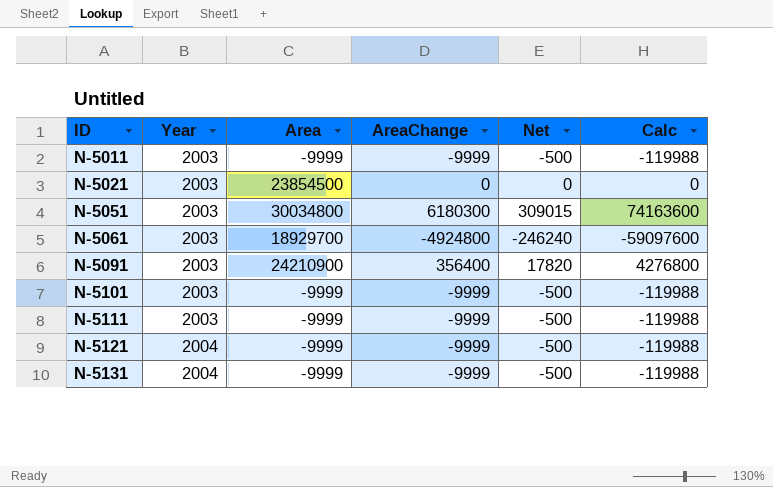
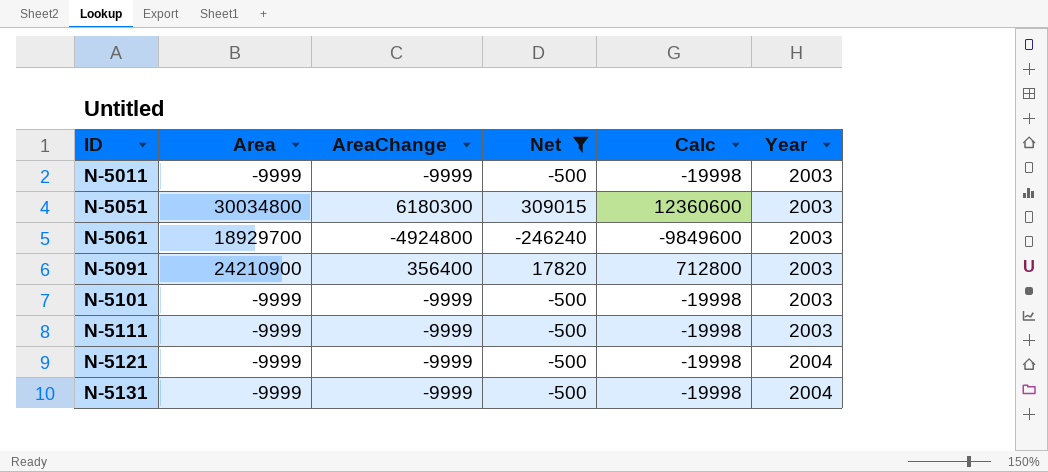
filter: none -> Net != 0
column Calc | formula: [AreaChange] * 12 -> [AreaChange] * 2
column Year | position: 2 -> 6

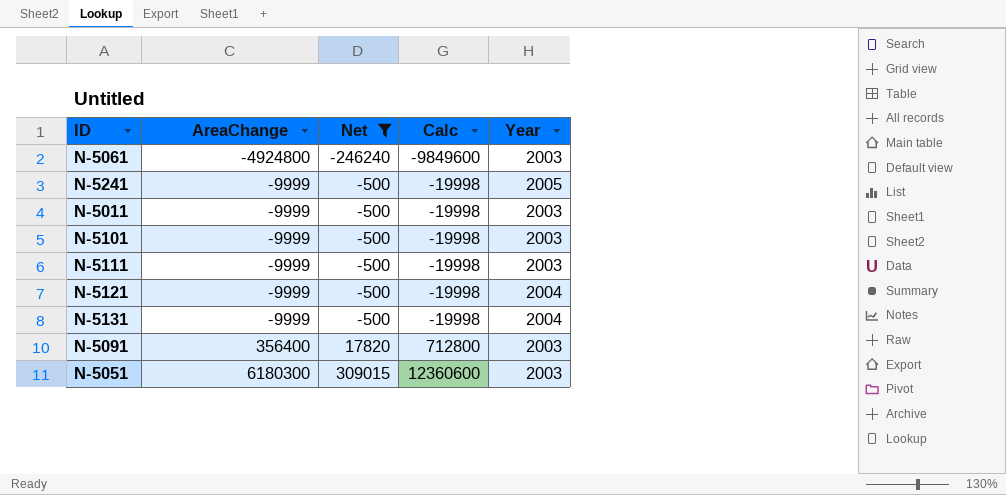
row order: ID ascending -> AreaChange ascending
column Area | position: 2 -> none
row N-5241: none -> -9999 | -500 | -19998 | 2005

